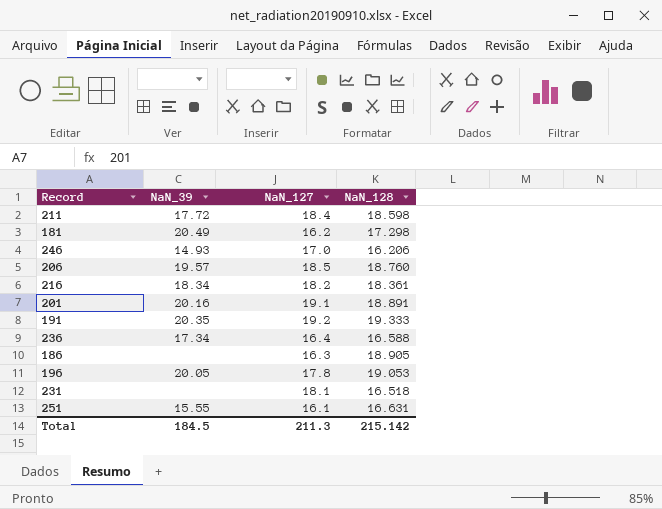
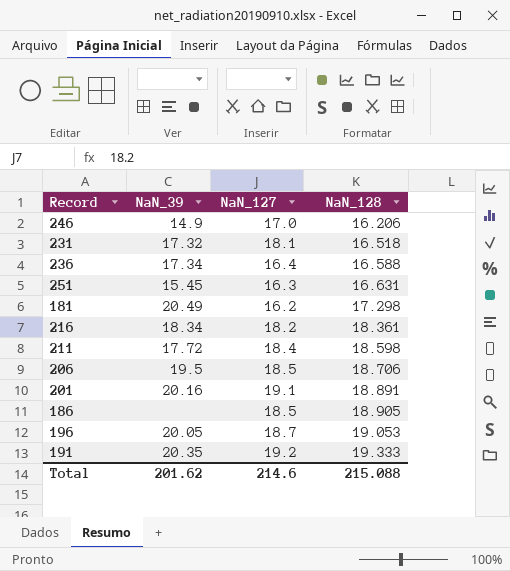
row order: none -> NaN_128 ascending
246 | NaN_39: 14.93 -> 14.9
231 | NaN_39: none -> 17.32
251 | NaN_39: 15.55 -> 15.45
251 | NaN_127: 16.1 -> 16.3
206 | NaN_39: 19.57 -> 19.5
206 | NaN_128: 18.760 -> 18.706
186 | NaN_127: 16.3 -> 18.5
196 | NaN_127: 17.8 -> 18.7
Total | NaN_39: 184.5 -> 201.62
Total | NaN_127: 211.3 -> 214.6
Total | NaN_128: 215.142 -> 215.088

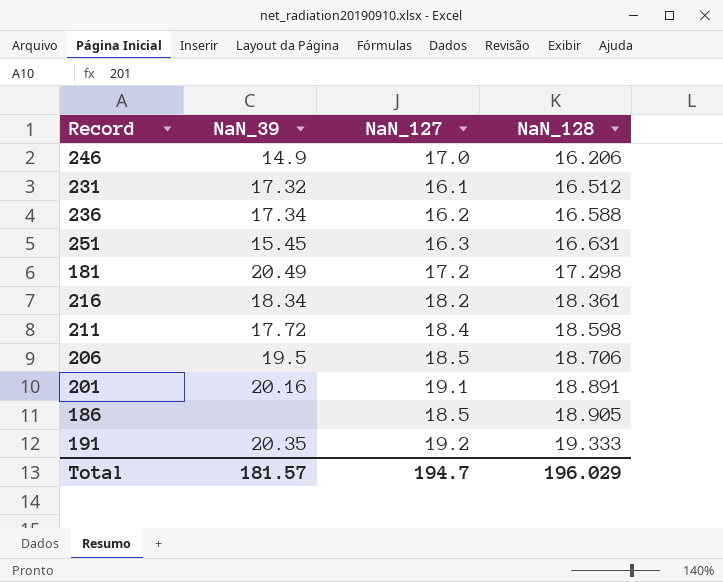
row 196: 20.05 | 18.7 | 19.053 -> none
231 | NaN_127: 18.1 -> 16.1
231 | NaN_128: 16.518 -> 16.512
236 | NaN_127: 16.4 -> 16.2
181 | NaN_127: 16.2 -> 17.2
Total | NaN_39: 201.62 -> 181.57
Total | NaN_127: 214.6 -> 194.7
Total | NaN_128: 215.088 -> 196.029

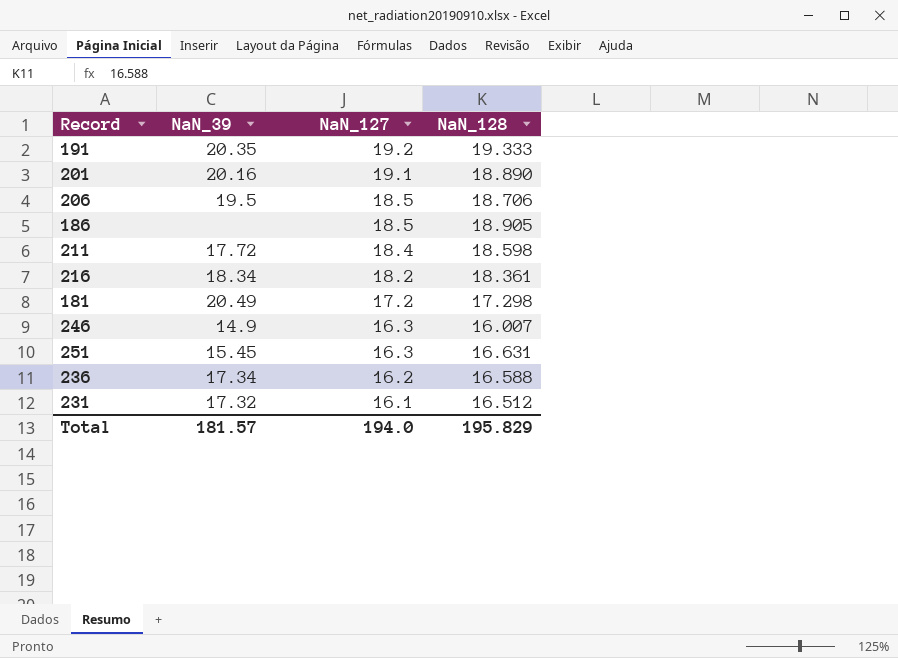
row order: NaN_128 ascending -> NaN_127 descending
201 | NaN_128: 18.891 -> 18.890
246 | NaN_127: 17.0 -> 16.3
246 | NaN_128: 16.206 -> 16.007
Total | NaN_127: 194.7 -> 194.0
Total | NaN_128: 196.029 -> 195.829

